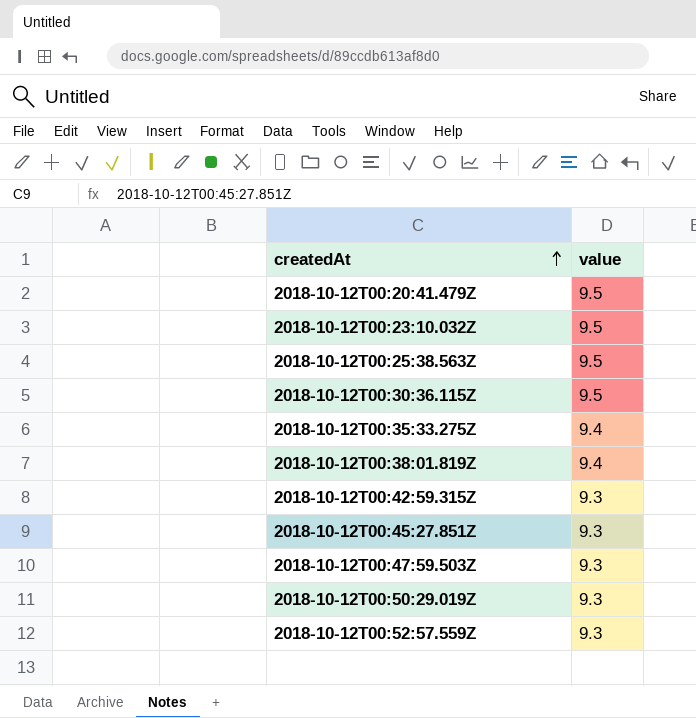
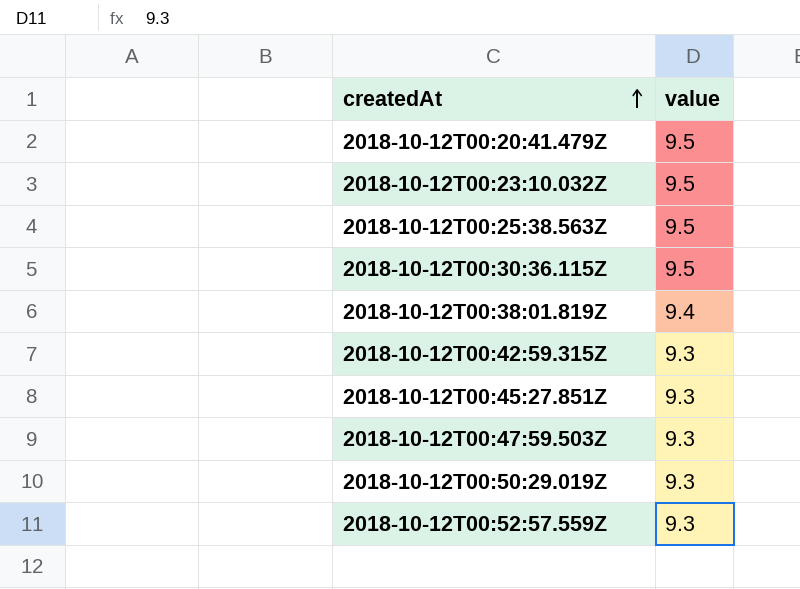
row 2018-10-12T00:35:33.275Z: 9.4 -> none

